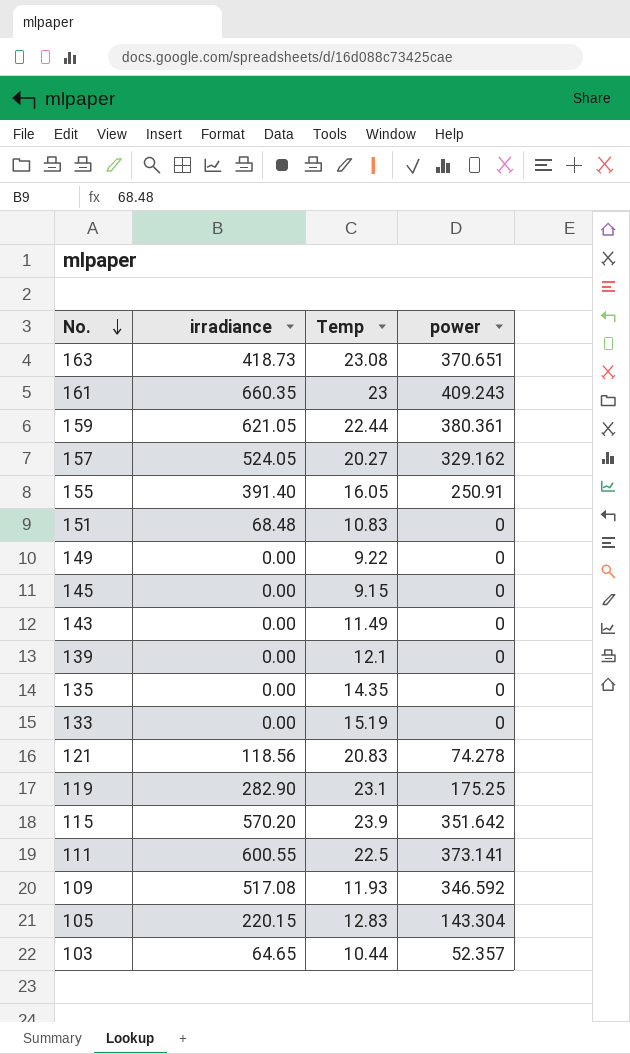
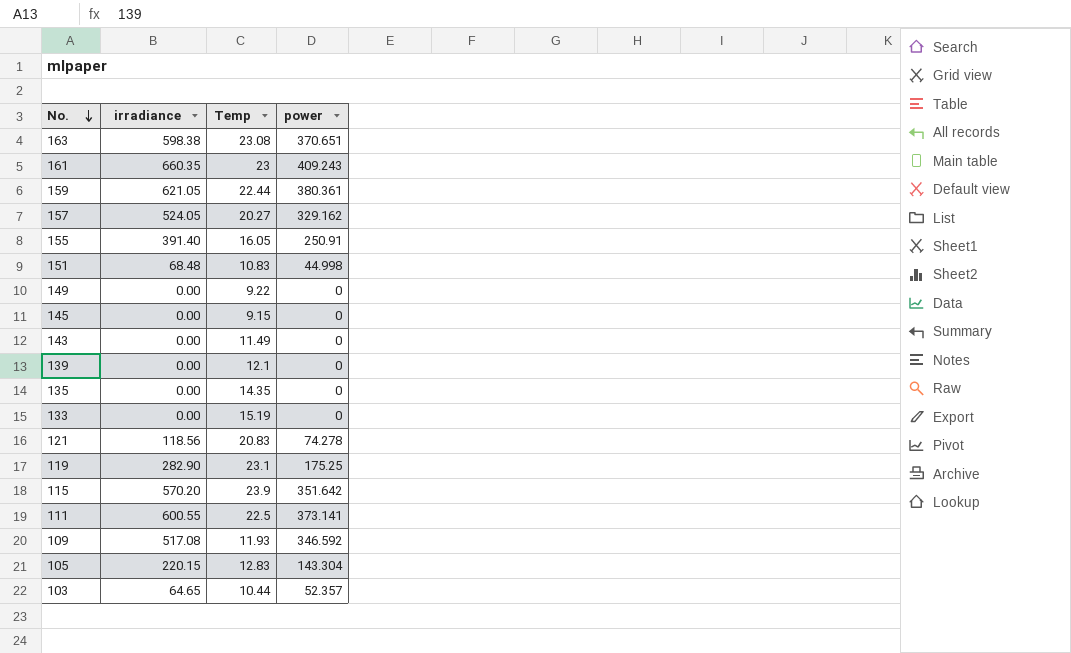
163 | irradiance: 418.73 -> 598.38
151 | power: 0 -> 44.998

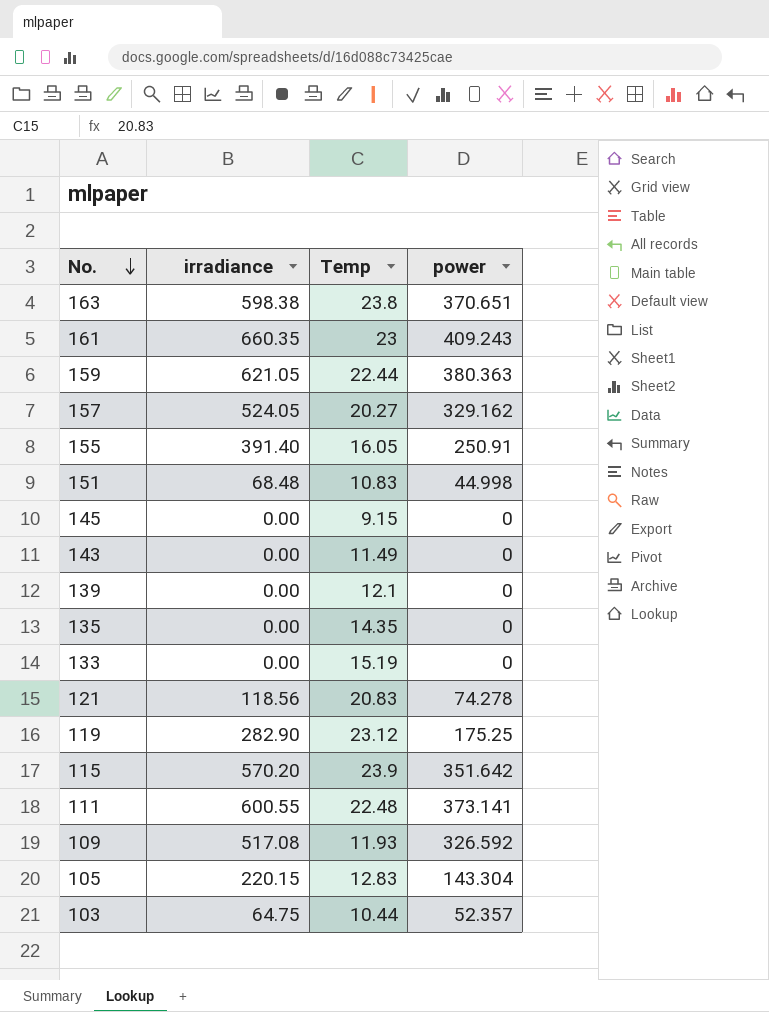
row 149: 0.00 | 9.22 | 0 -> none
163 | Temp: 23.08 -> 23.8
159 | power: 380.361 -> 380.363
119 | Temp: 23.1 -> 23.12
111 | Temp: 22.5 -> 22.48
109 | power: 346.592 -> 326.592
103 | irradiance: 64.65 -> 64.75

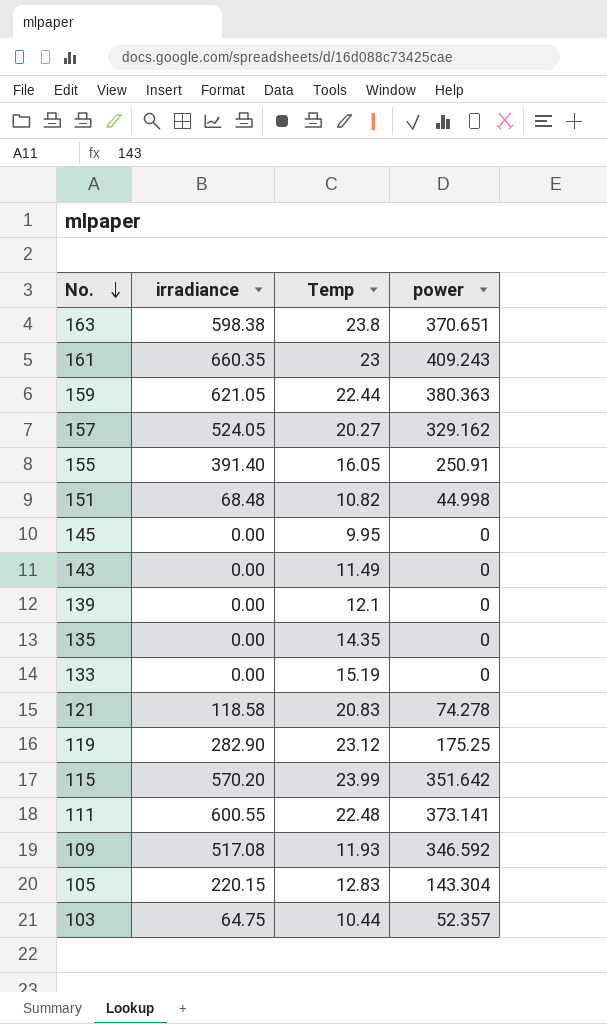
151 | Temp: 10.83 -> 10.82
145 | Temp: 9.15 -> 9.95
121 | irradiance: 118.56 -> 118.58
115 | Temp: 23.9 -> 23.99
109 | power: 326.592 -> 346.592

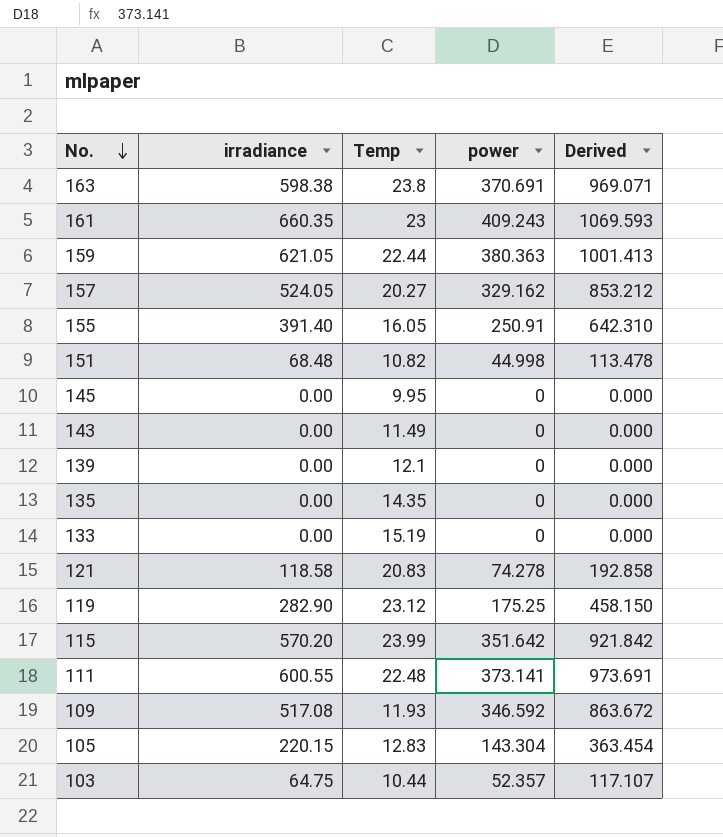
column Derived | formula: none -> [irradiance] + [power]
163 | power: 370.651 -> 370.691

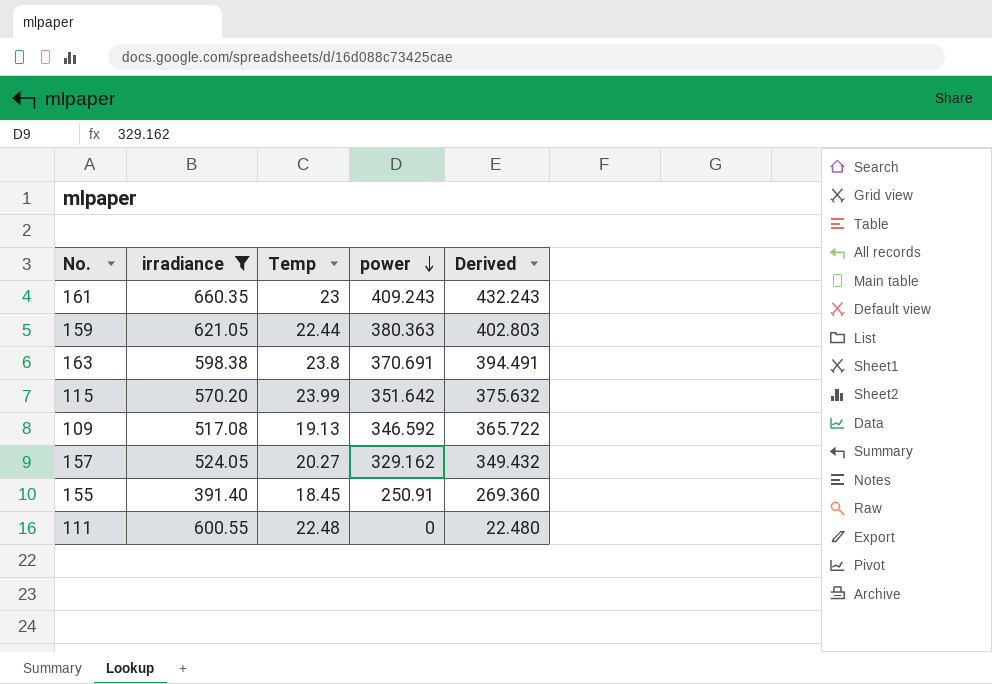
filter: none -> irradiance >= 391.40
row order: No. descending -> power descending
column Derived | formula: [irradiance] + [power] -> [Temp] + [power]
109 | Temp: 11.93 -> 19.13
155 | Temp: 16.05 -> 18.45
111 | power: 373.141 -> 0

